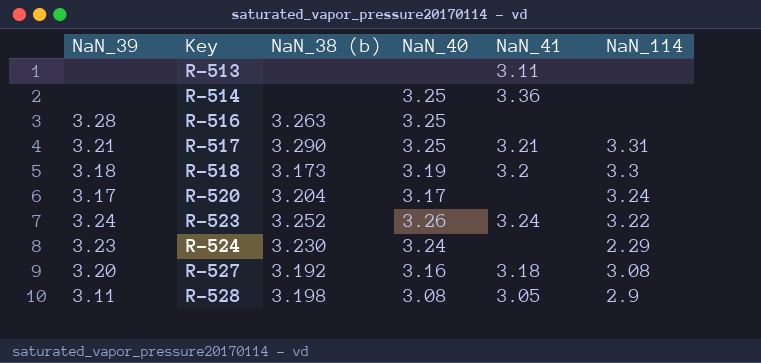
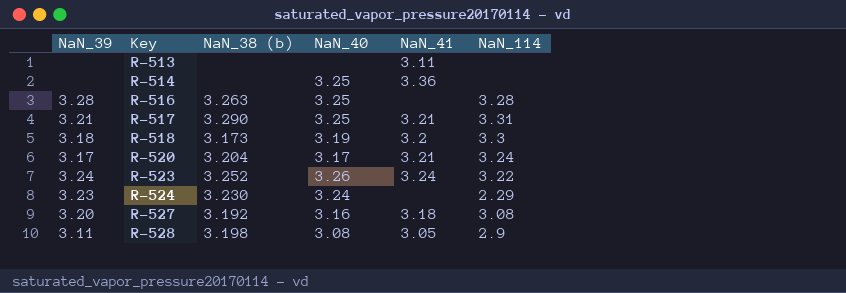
R-516 | NaN_114: none -> 3.28
R-520 | NaN_41: none -> 3.21

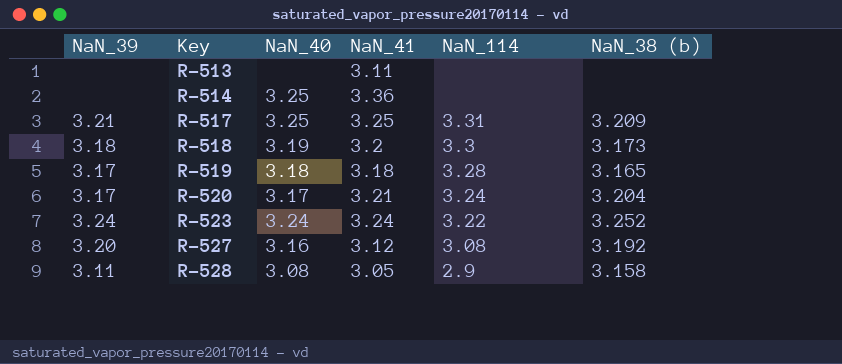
column NaN_38 (b) | position: 3 -> 6
row R-516: 3.28 | 3.263 | 3.25 | none | 3.28 -> none
row R-524: 3.23 | 3.230 | 3.24 | none | 2.29 -> none
R-517 | NaN_41: 3.21 -> 3.25
R-517 | NaN_38 (b): 3.290 -> 3.209
row R-519: none -> 3.17 | 3.18 | 3.18 | 3.28 | 3.165
R-523 | NaN_40: 3.26 -> 3.24
R-527 | NaN_41: 3.18 -> 3.12
R-528 | NaN_38 (b): 3.198 -> 3.158

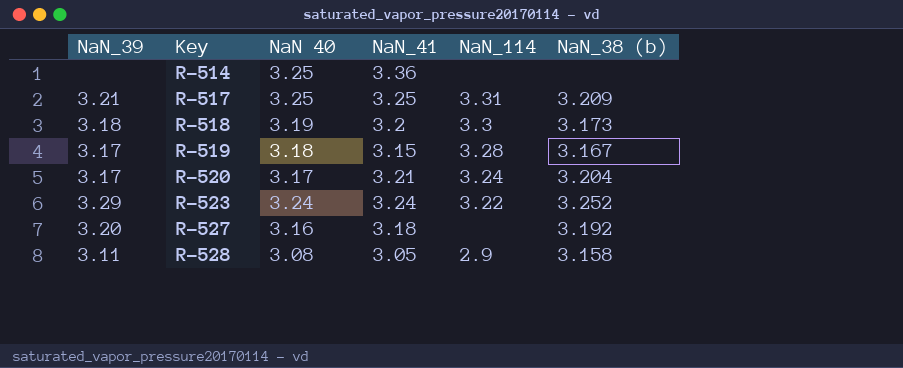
column name: NaN_40 -> NaN 40
row R-513: none | none | 3.11 | none | none -> none
R-519 | NaN_41: 3.18 -> 3.15
R-519 | NaN_38 (b): 3.165 -> 3.167
R-523 | NaN_39: 3.24 -> 3.29
R-527 | NaN_41: 3.12 -> 3.18
R-527 | NaN_114: 3.08 -> none

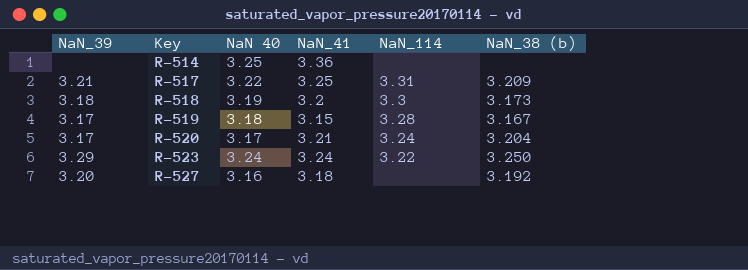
row R-528: 3.11 | 3.08 | 3.05 | 2.9 | 3.158 -> none
R-517 | NaN 40: 3.25 -> 3.22
R-523 | NaN_38 (b): 3.252 -> 3.250

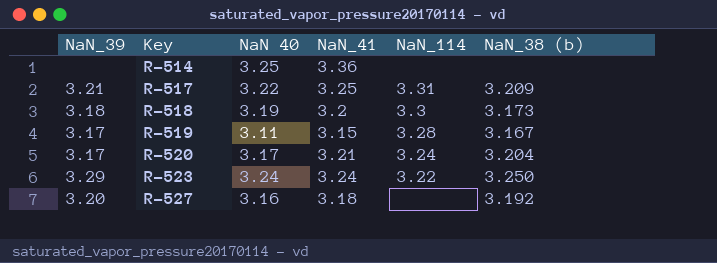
R-519 | NaN 40: 3.18 -> 3.11

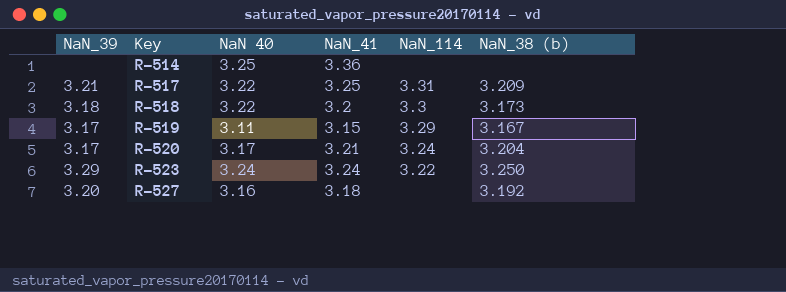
R-518 | NaN 40: 3.19 -> 3.22
R-519 | NaN_114: 3.28 -> 3.29

